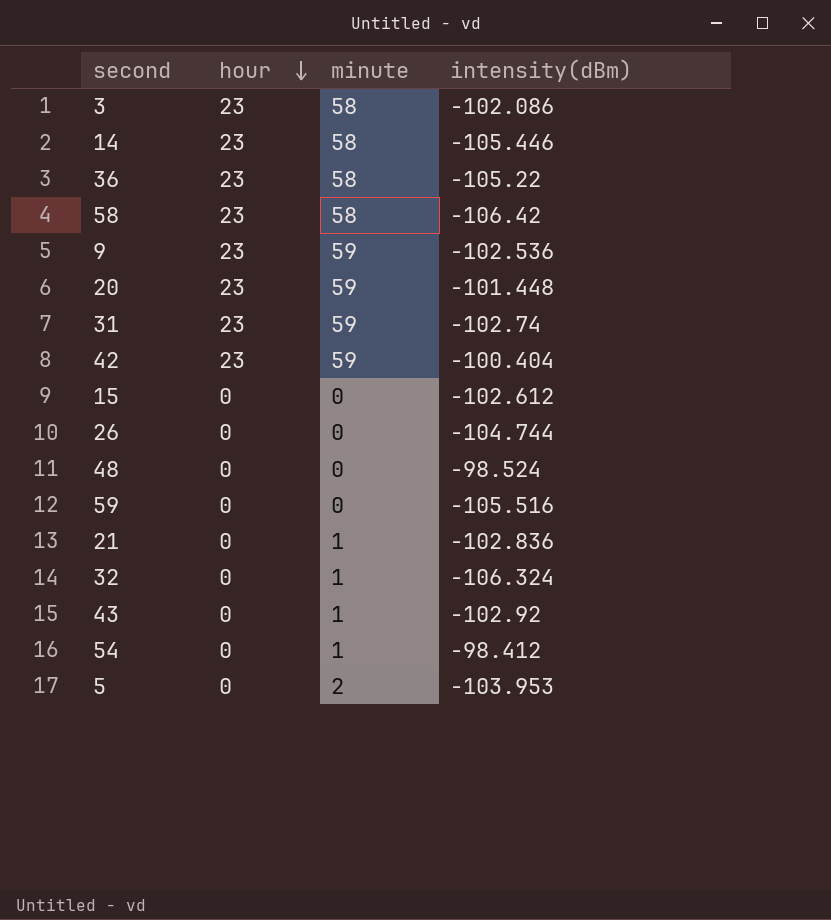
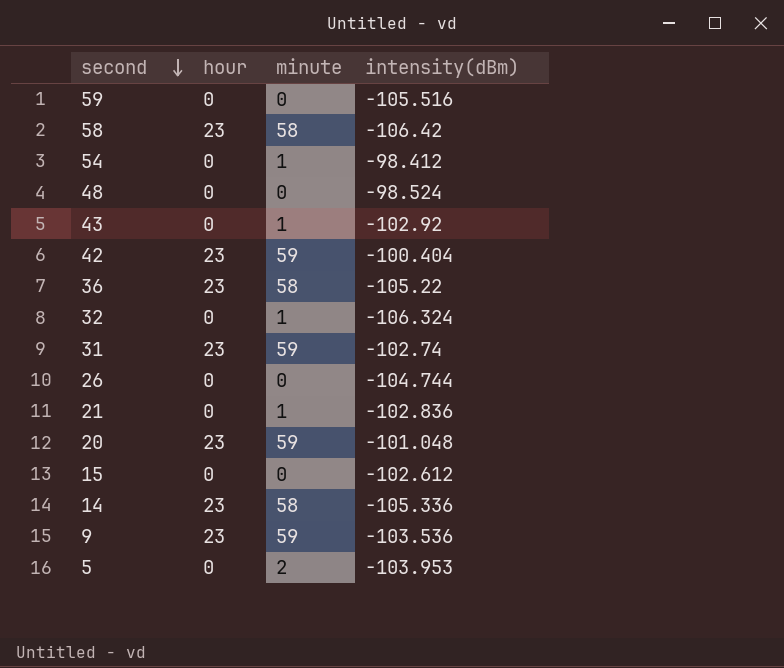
row order: hour descending -> second descending
row 3: 23 | 58 | -102.086 -> none
20 | intensity(dBm): -101.448 -> -101.048
14 | intensity(dBm): -105.446 -> -105.336
9 | intensity(dBm): -102.536 -> -103.536

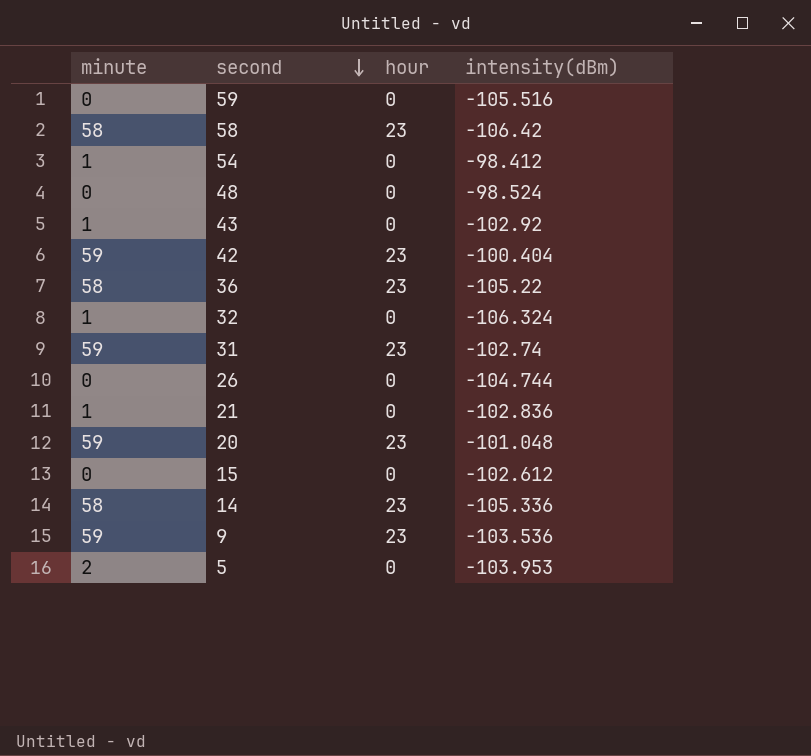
column minute | position: 3 -> 1

